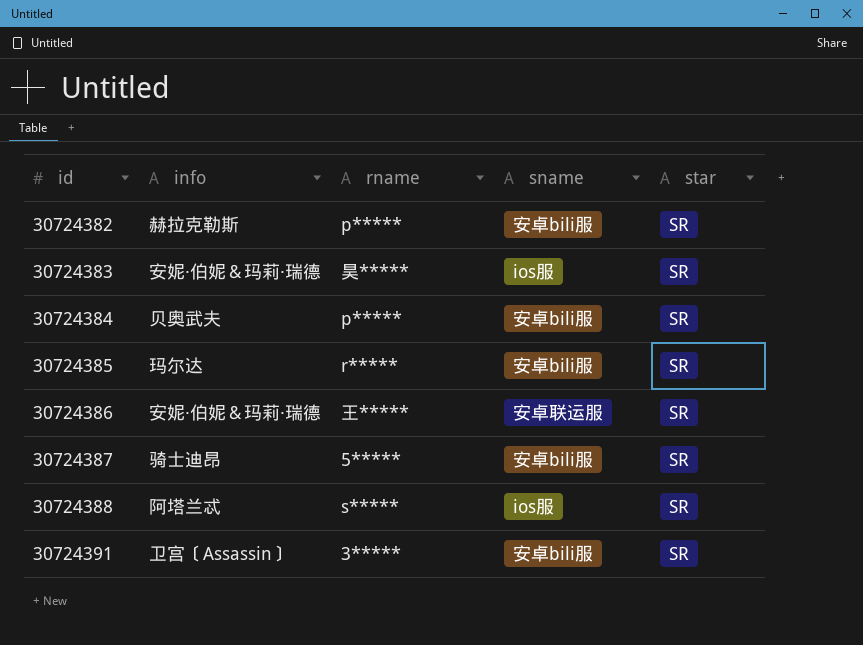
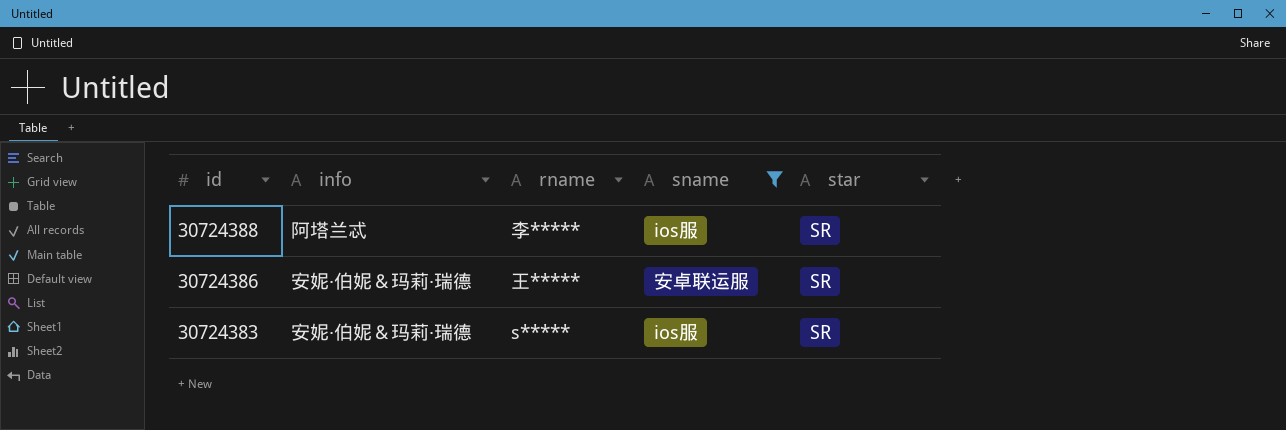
filter: none -> sname != 安卓bili服
row order: id ascending -> id descending
30724388 | rname: s***** -> 李*****
30724383 | rname: 昊***** -> s*****

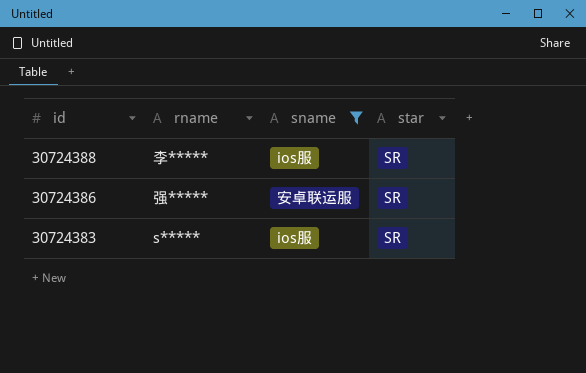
column info | position: 2 -> none
30724386 | rname: 王***** -> 强*****

